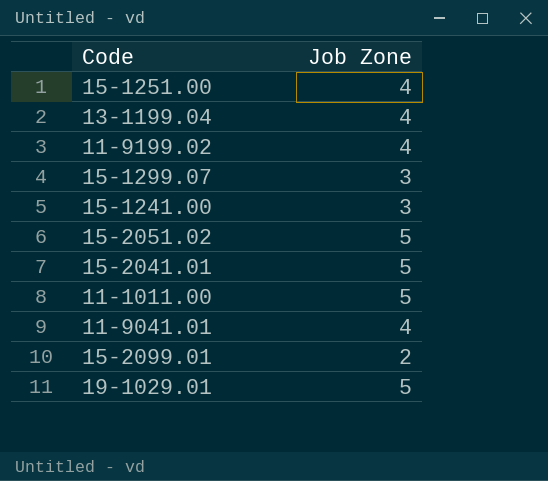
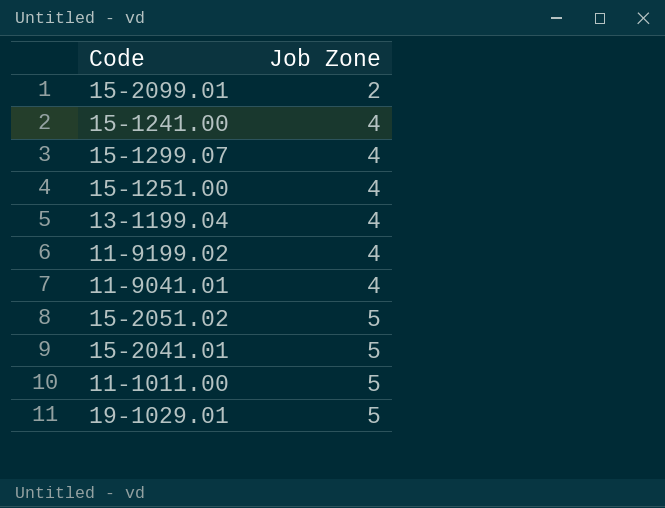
row order: none -> Job Zone ascending
15-1241.00 | Job Zone: 3 -> 4
15-1299.07 | Job Zone: 3 -> 4

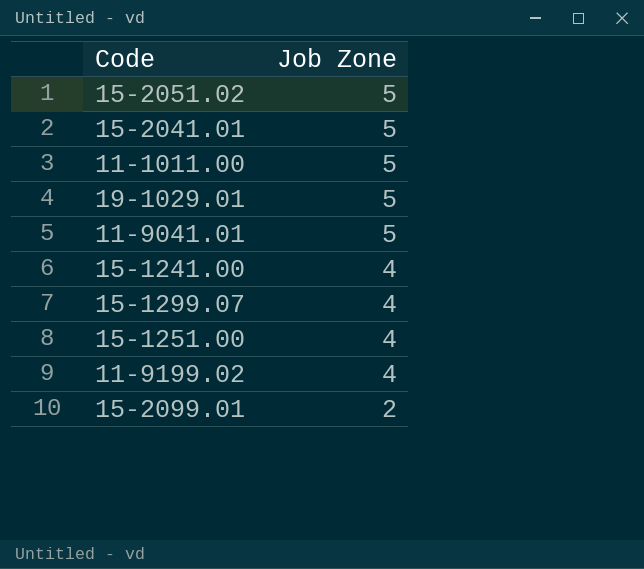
row order: Job Zone ascending -> Job Zone descending
row 13-1199.04: 4 -> none
11-9041.01 | Job Zone: 4 -> 5

